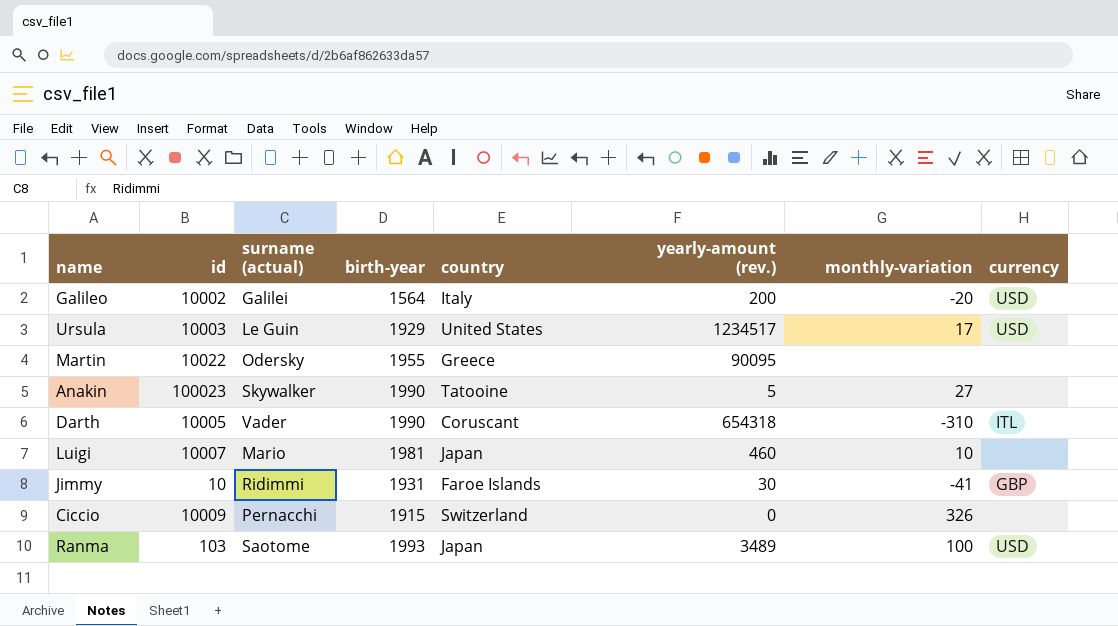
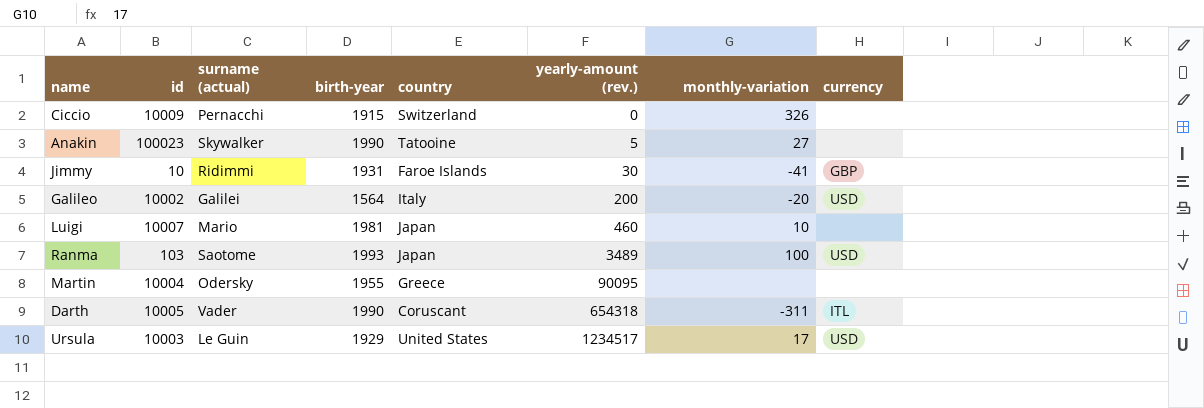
row order: none -> yearly-amount (rev.) ascending
Martin | id: 10022 -> 10004
Darth | monthly-variation: -310 -> -311

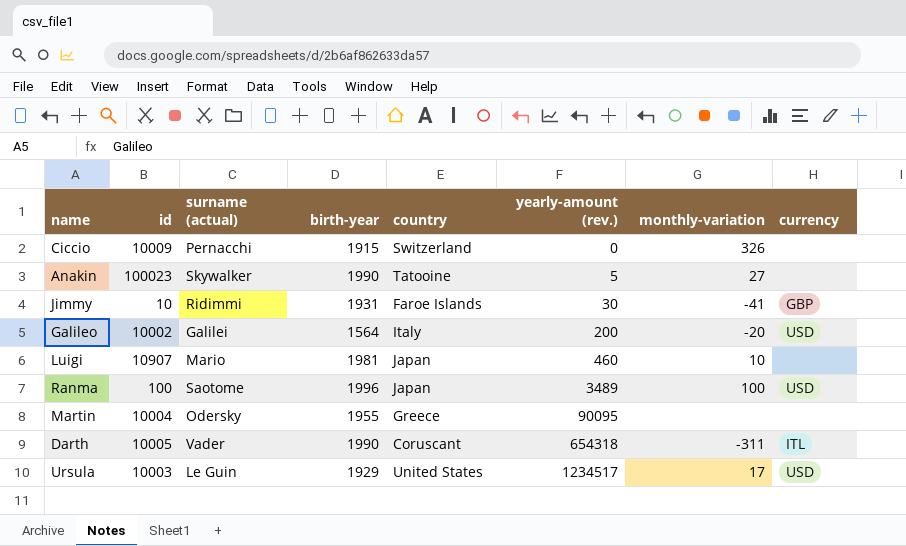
Luigi | id: 10007 -> 10907
Ranma | id: 103 -> 100
Ranma | birth-year: 1993 -> 1996

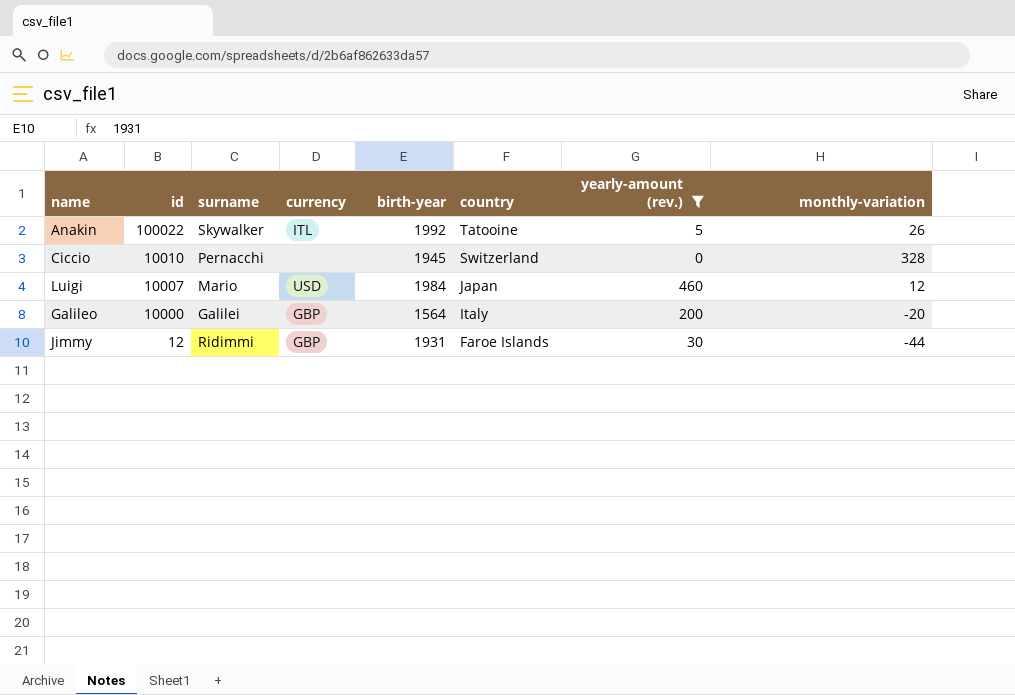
filter: none -> yearly-amount (rev.) <= 460
row order: yearly-amount (rev.) ascending -> id descending
column name: surname (actual) -> surname
column currency | position: 8 -> 4
Anakin | id: 100023 -> 100022
Anakin | currency: none -> ITL
Anakin | birth-year: 1990 -> 1992
Anakin | monthly-variation: 27 -> 26
Ciccio | id: 10009 -> 10010
Ciccio | birth-year: 1915 -> 1945
Ciccio | monthly-variation: 326 -> 328
Luigi | id: 10907 -> 10007
Luigi | currency: none -> USD
Luigi | birth-year: 1981 -> 1984
Luigi | monthly-variation: 10 -> 12
Galileo | id: 10002 -> 10000
Galileo | currency: USD -> GBP
Jimmy | id: 10 -> 12
Jimmy | monthly-variation: -41 -> -44

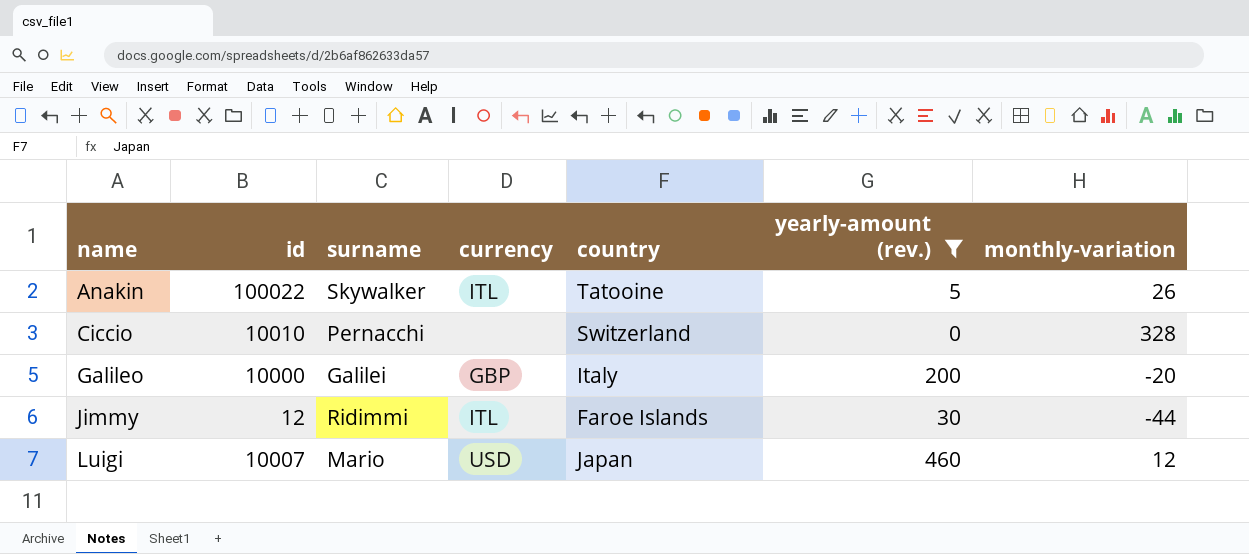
row order: id descending -> name ascending
column birth-year | position: 5 -> none
Jimmy | currency: GBP -> ITL

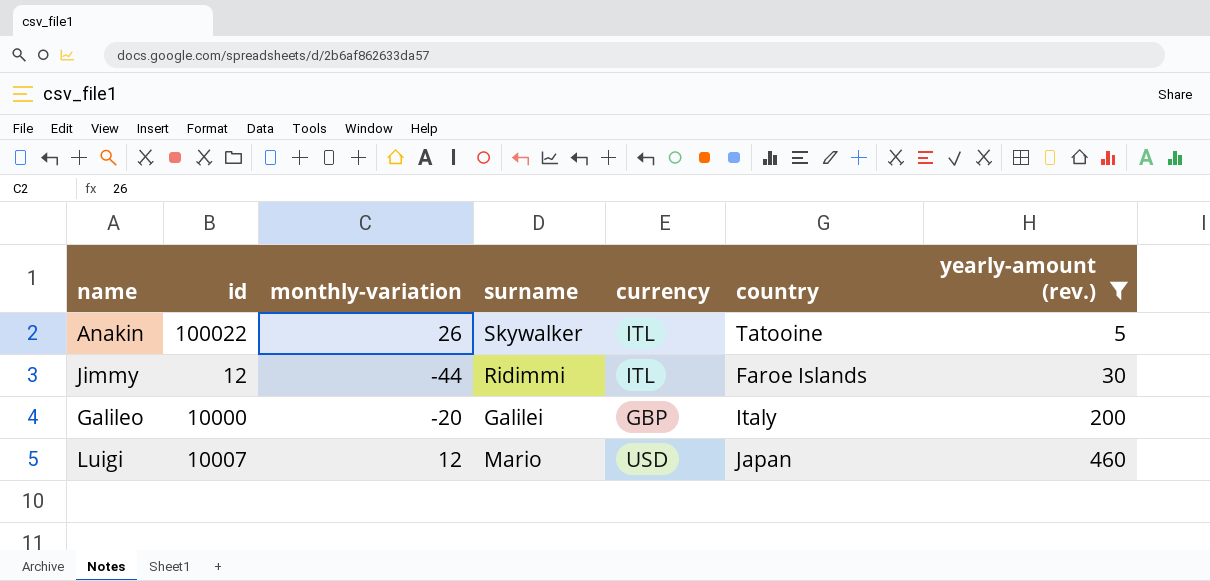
row order: name ascending -> yearly-amount (rev.) ascending
column monthly-variation | position: 7 -> 3
row Ciccio: 10010 | Pernacchi | none | Switzerland | 0 | 328 -> none

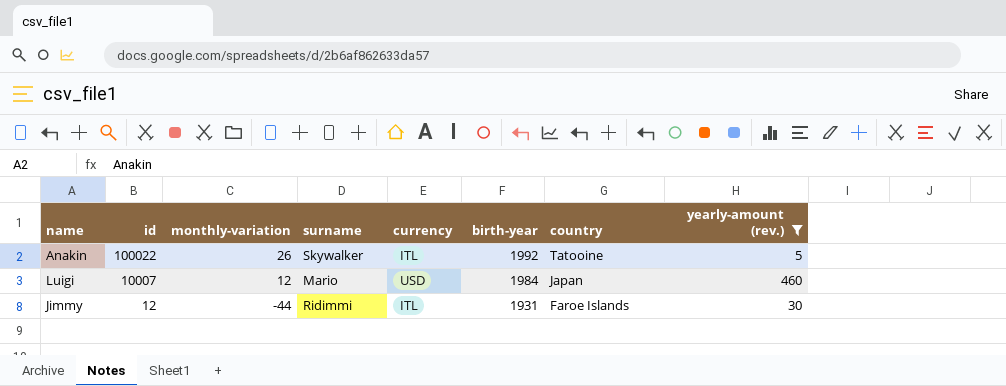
row order: yearly-amount (rev.) ascending -> id descending
column birth-year | position: none -> 6
row Galileo: 10000 | -20 | Galilei | GBP | Italy | 200 -> none

